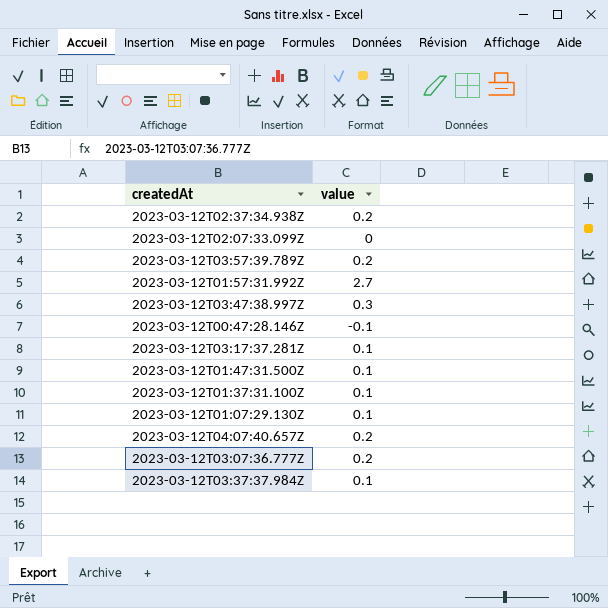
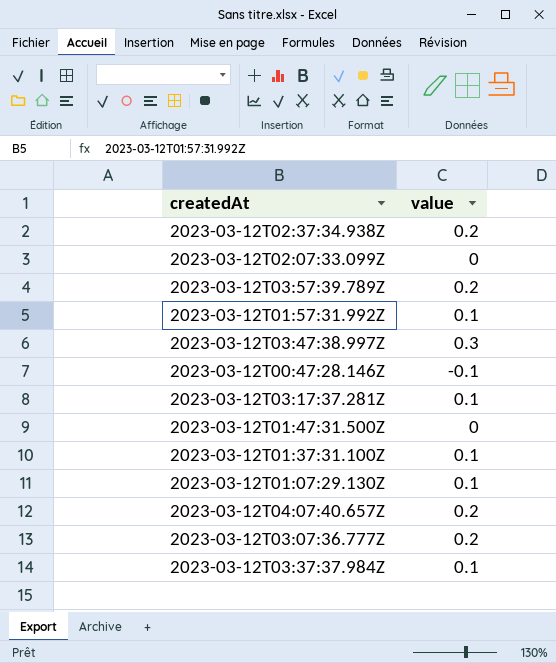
2023-03-12T01:57:31.992Z | value: 2.7 -> 0.1
2023-03-12T01:47:31.500Z | value: 0.1 -> 0

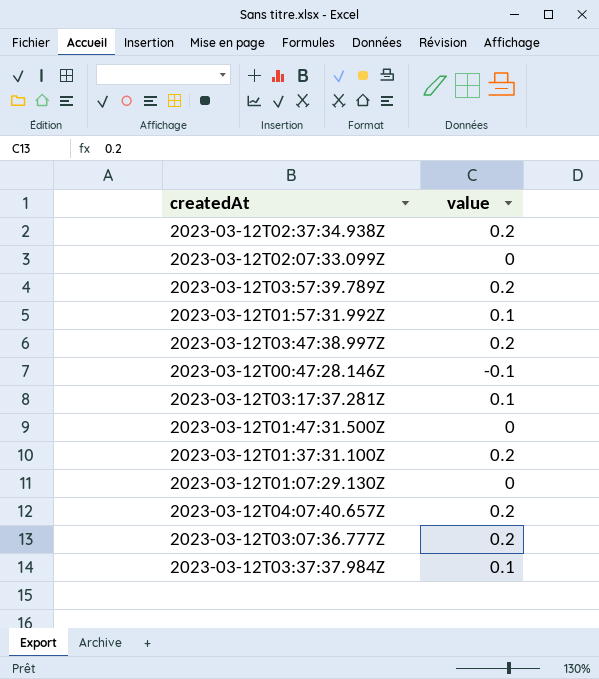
2023-03-12T03:47:38.997Z | value: 0.3 -> 0.2
2023-03-12T01:37:31.100Z | value: 0.1 -> 0.2
2023-03-12T01:07:29.130Z | value: 0.1 -> 0

